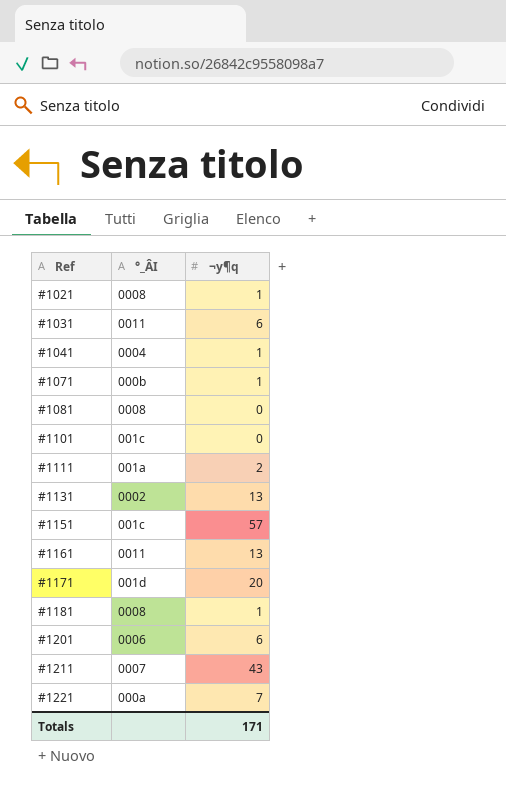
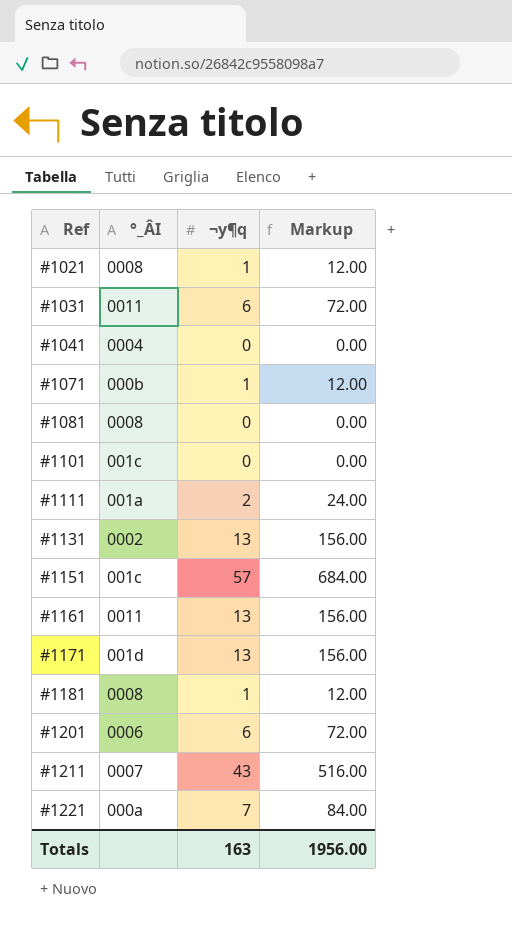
column Markup | formula: none -> [¬y¶q] * 12
#1041 | ¬y¶q: 1 -> 0
#1171 | ¬y¶q: 20 -> 13
Totals | ¬y¶q: 171 -> 163

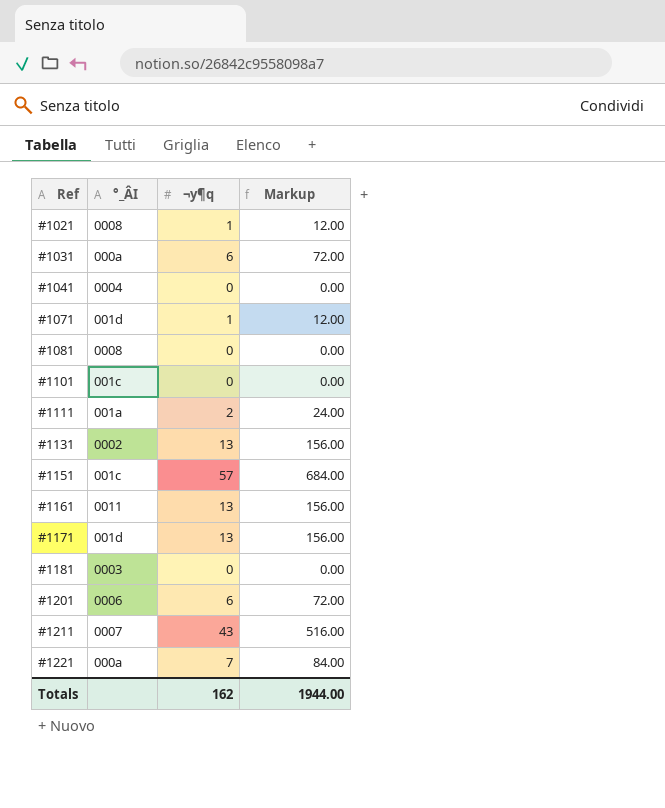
#1031 | °_ÂI: 0011 -> 000a
#1071 | °_ÂI: 000b -> 001d
#1181 | °_ÂI: 0008 -> 0003
#1181 | ¬y¶q: 1 -> 0
#1181 | Markup: 12.00 -> 0.00
Totals | ¬y¶q: 163 -> 162
Totals | Markup: 1956.00 -> 1944.00

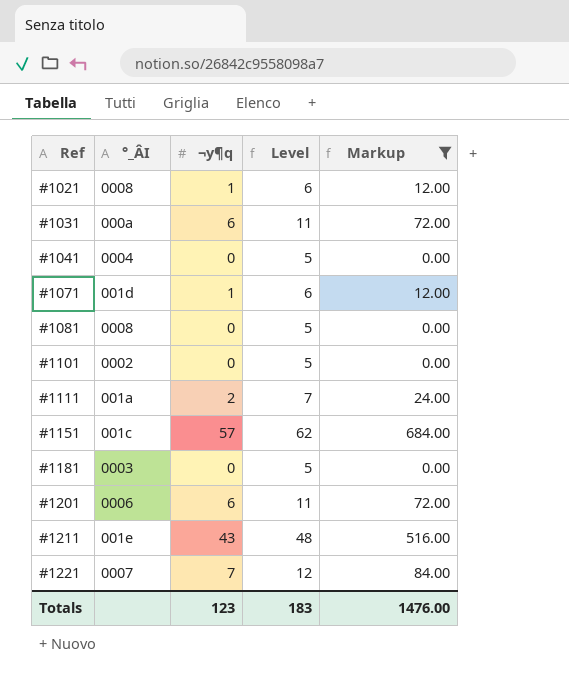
filter: none -> Markup != 156.00
column Level | formula: none -> [¬y¶q] + 5
#1101 | °_ÂI: 001c -> 0002
#1211 | °_ÂI: 0007 -> 001e
#1221 | °_ÂI: 000a -> 0007
Totals | ¬y¶q: 162 -> 123
Totals | Markup: 1944.00 -> 1476.00

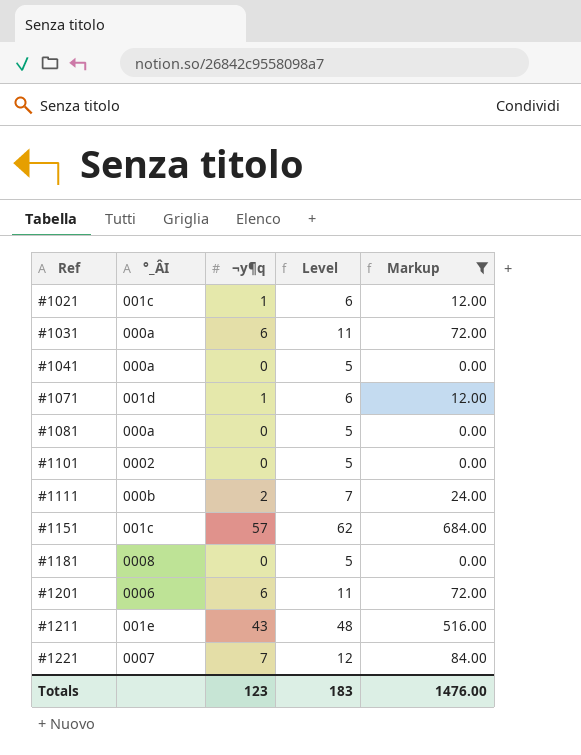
#1021 | °_ÂI: 0008 -> 001c
#1041 | °_ÂI: 0004 -> 000a
#1081 | °_ÂI: 0008 -> 000a
#1111 | °_ÂI: 001a -> 000b
#1181 | °_ÂI: 0003 -> 0008

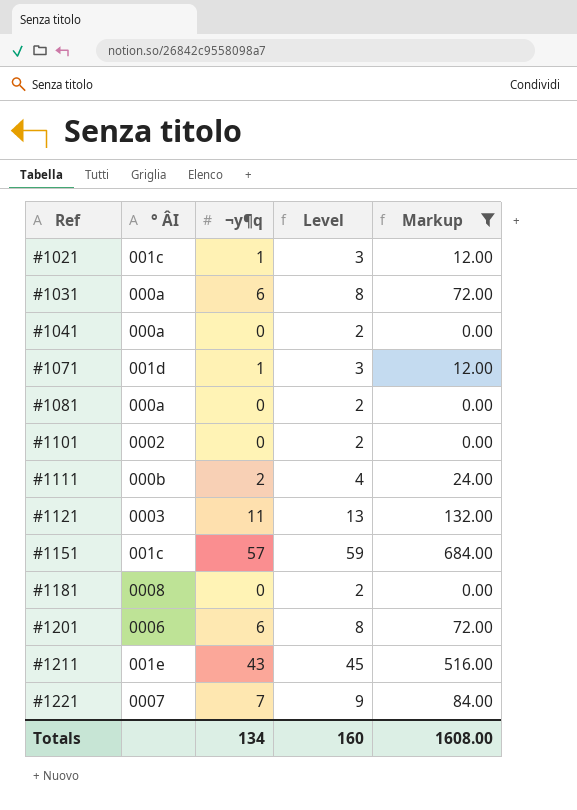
column name: °_ÂI -> ° ÂI
column Level | formula: [¬y¶q] + 5 -> [¬y¶q] + 2
row #1121: none -> 0003 | 11 | 13 | 132.00
Totals | ¬y¶q: 123 -> 134
Totals | Level: 183 -> 160
Totals | Markup: 1476.00 -> 1608.00

